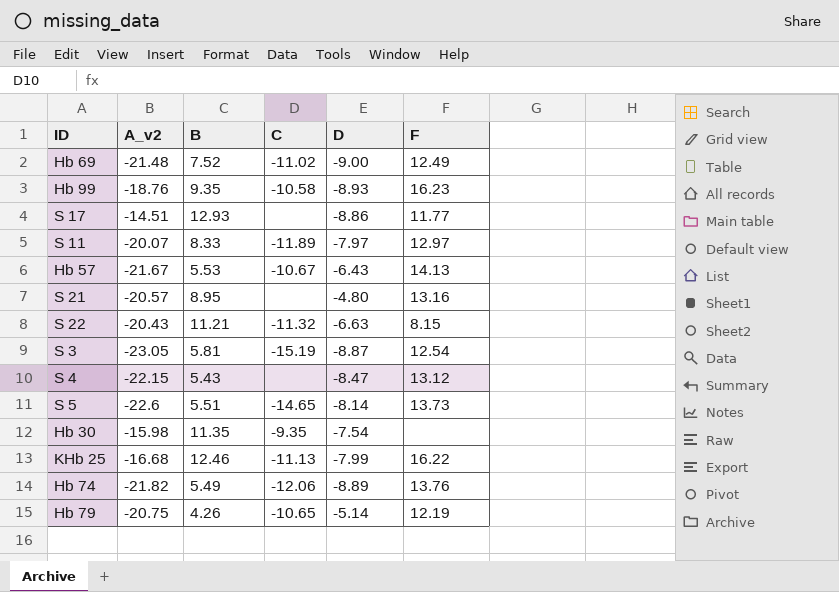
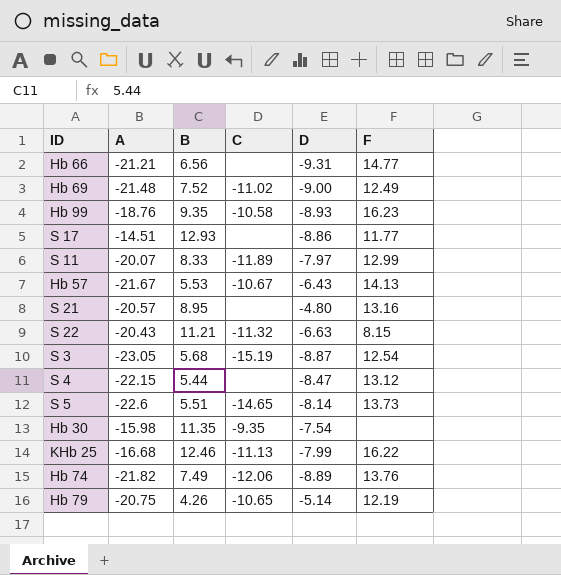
column name: A_v2 -> A
row Hb 66: none -> -21.21 | 6.56 | none | -9.31 | 14.77
S 11 | F: 12.97 -> 12.99
S 3 | B: 5.81 -> 5.68
S 4 | B: 5.43 -> 5.44
Hb 74 | B: 5.49 -> 7.49

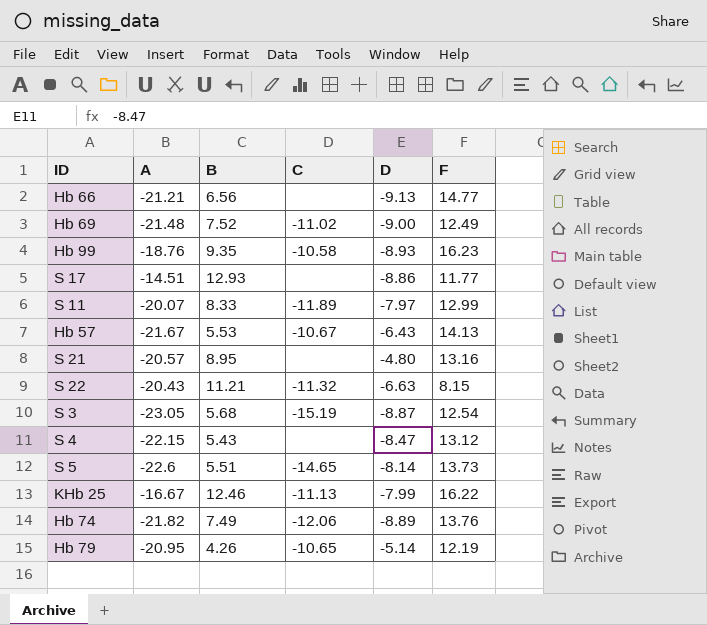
row Hb 30: -15.98 | 11.35 | -9.35 | -7.54 | none -> none
Hb 66 | D: -9.31 -> -9.13
S 4 | B: 5.44 -> 5.43
KHb 25 | A: -16.68 -> -16.67
Hb 79 | A: -20.75 -> -20.95

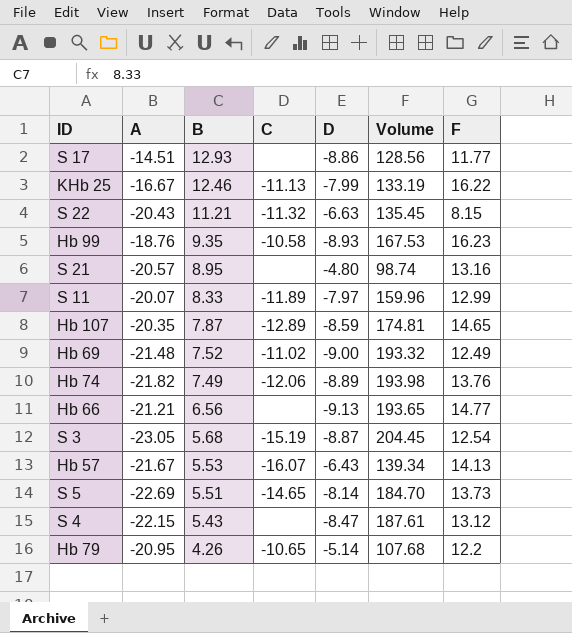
row order: none -> B descending
column Volume | formula: none -> [A] * [D]
row Hb 107: none -> -20.35 | 7.87 | -12.89 | -8.59 | 174.81 | 14.65
Hb 57 | C: -10.67 -> -16.07
S 5 | A: -22.6 -> -22.69
Hb 79 | F: 12.19 -> 12.2

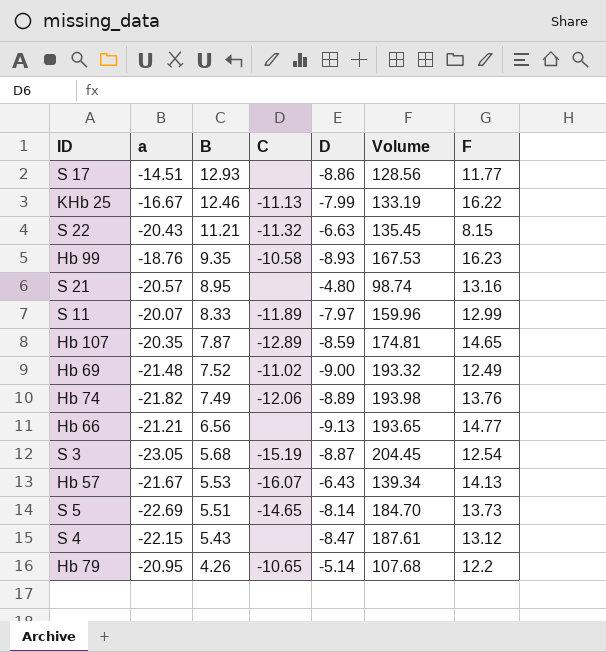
column name: A -> a

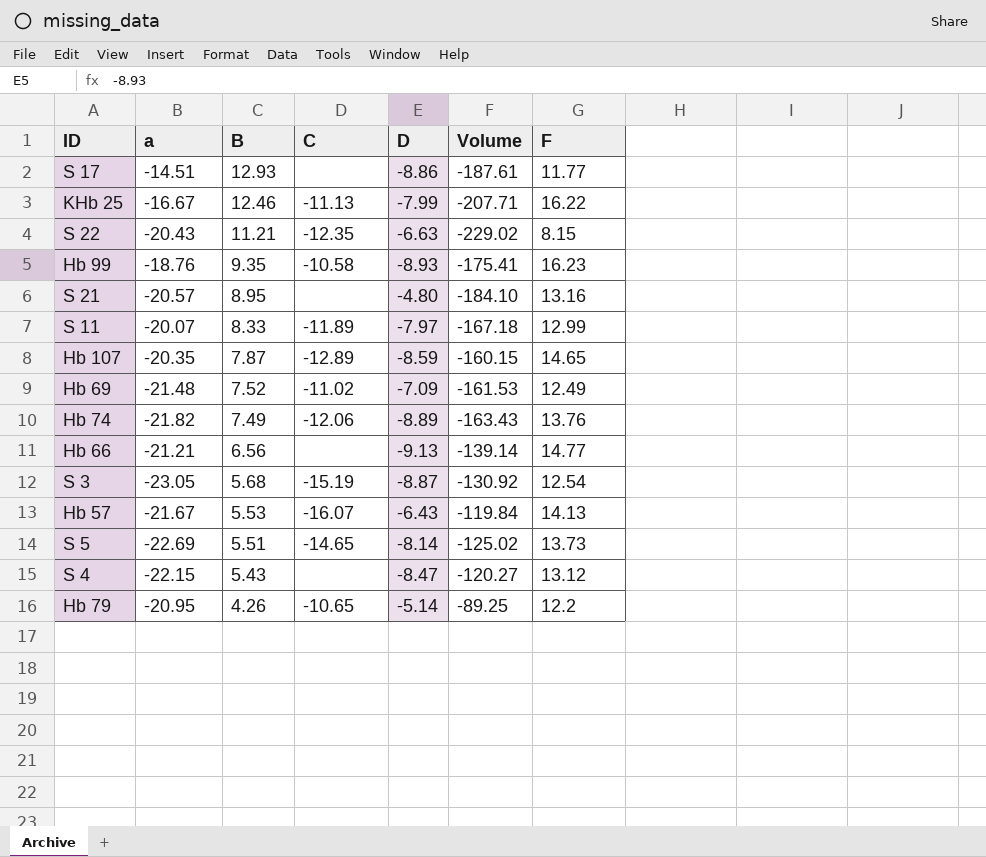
column Volume | formula: [a] * [D] -> [a] * [B]
S 22 | C: -11.32 -> -12.35
Hb 69 | D: -9.00 -> -7.09

